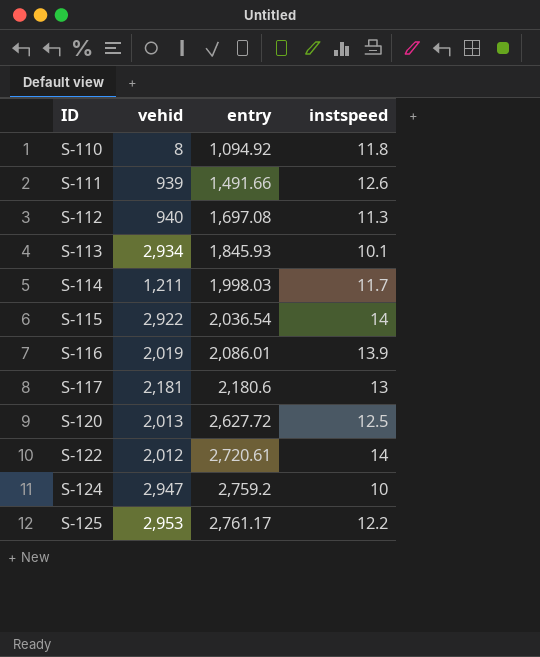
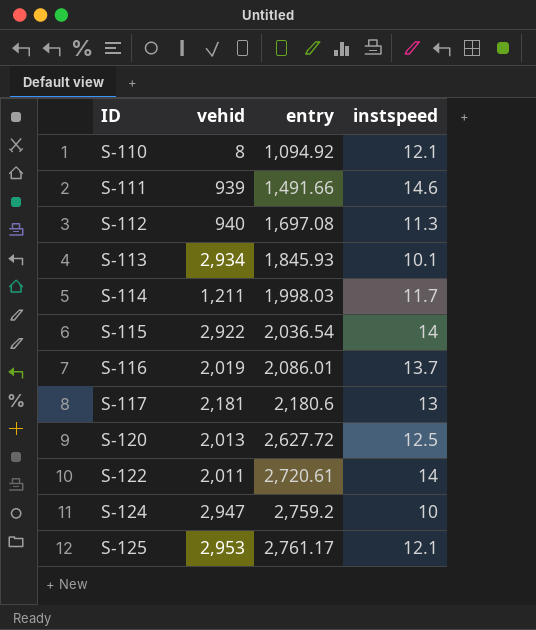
S-110 | instspeed: 11.8 -> 12.1
S-111 | instspeed: 12.6 -> 14.6
S-116 | instspeed: 13.9 -> 13.7
S-122 | vehid: 2,012 -> 2,011
S-125 | instspeed: 12.2 -> 12.1

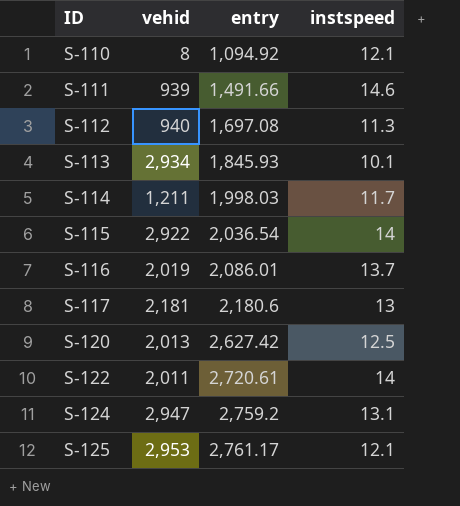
S-120 | entry: 2,627.72 -> 2,627.42
S-124 | instspeed: 10 -> 13.1

